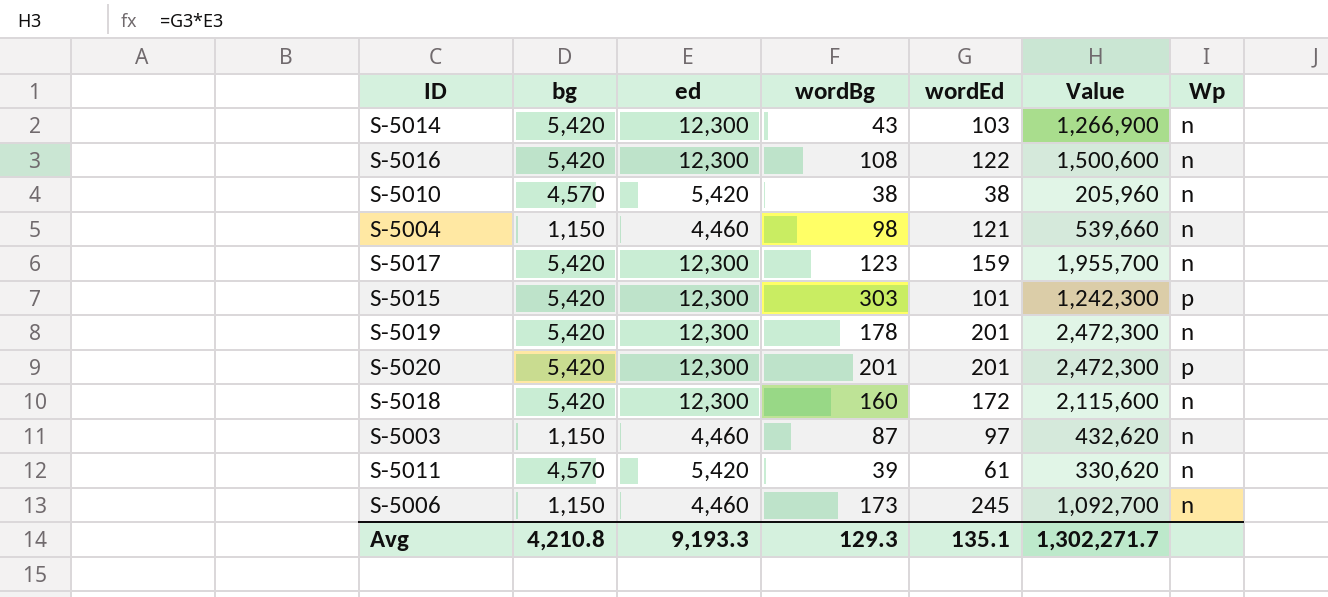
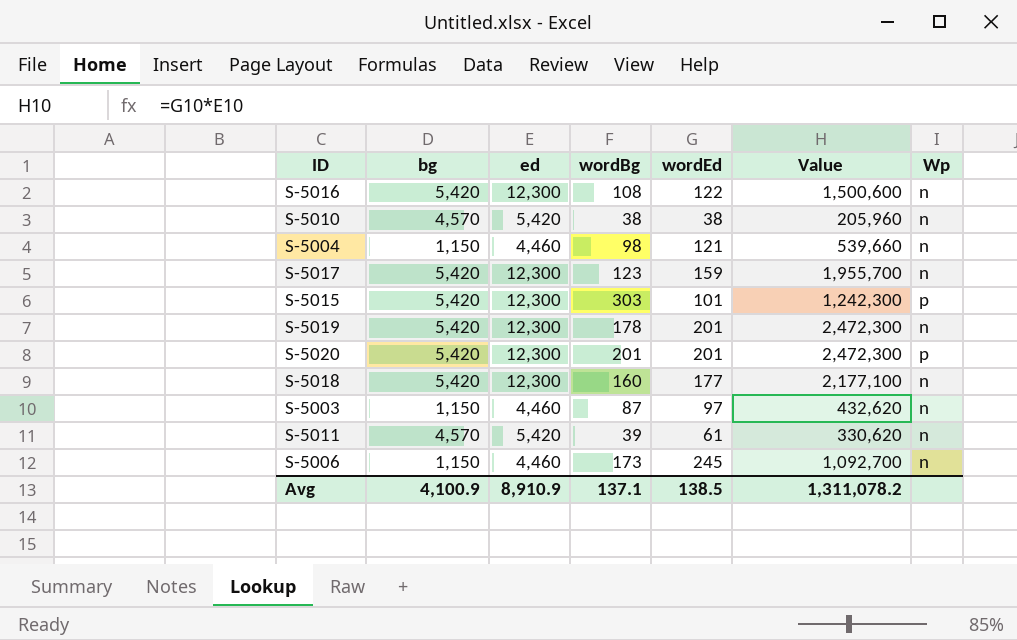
row S-5014: 5,420 | 12,300 | 43 | 103 | 1,266,900 | n -> none
S-5018 | wordEd: 172 -> 177
S-5018 | Value: 2,115,600 -> 2,177,100
Avg | bg: 4,210.8 -> 4,100.9
Avg | ed: 9,193.3 -> 8,910.9
Avg | wordBg: 129.3 -> 137.1
Avg | wordEd: 135.1 -> 138.5
Avg | Value: 1,302,271.7 -> 1,311,078.2

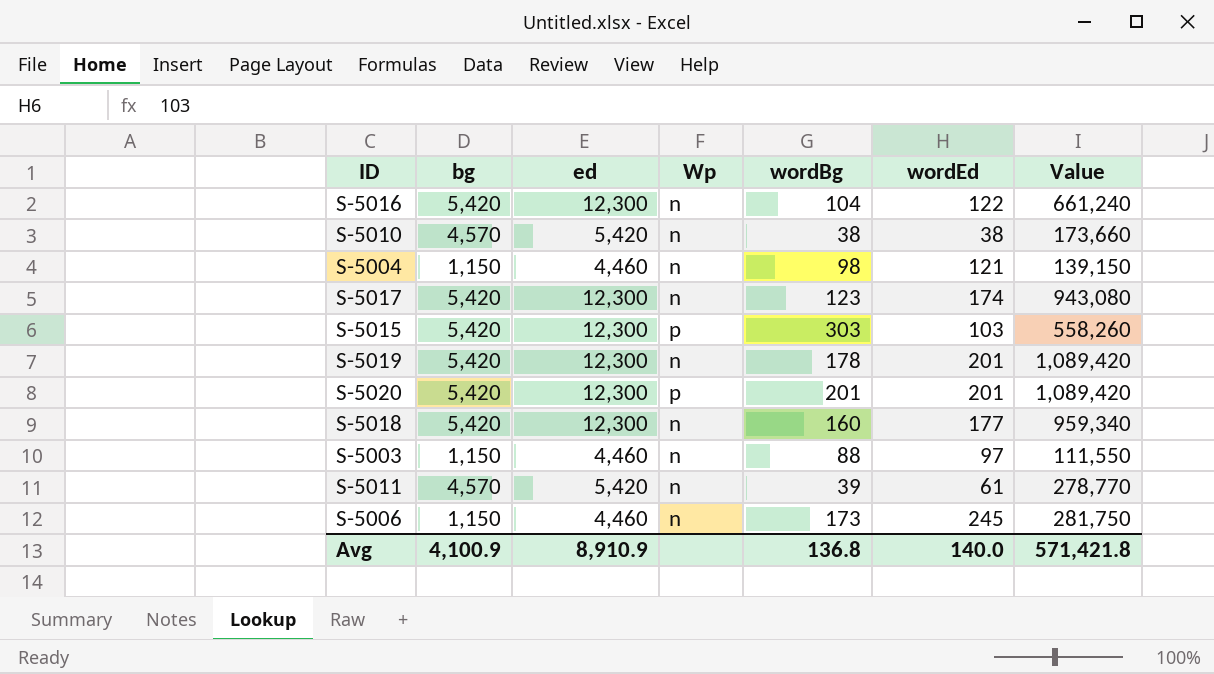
column Wp | position: 7 -> 4
column Value | formula: [ed] * [wordEd] -> [bg] * [wordEd]
S-5016 | wordBg: 108 -> 104
S-5017 | wordEd: 159 -> 174
S-5015 | wordEd: 101 -> 103
S-5003 | wordBg: 87 -> 88
Avg | wordBg: 137.1 -> 136.8
Avg | wordEd: 138.5 -> 140.0
Avg | Value: 1,311,078.2 -> 571,421.8

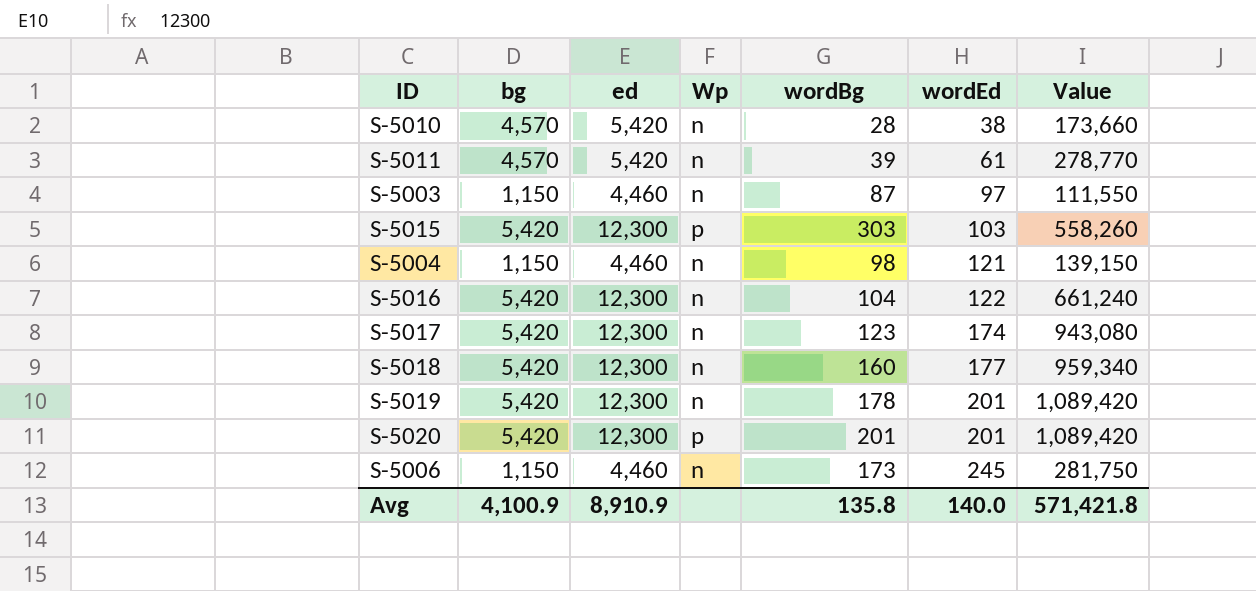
row order: none -> wordEd ascending
S-5010 | wordBg: 38 -> 28
S-5003 | wordBg: 88 -> 87
Avg | wordBg: 136.8 -> 135.8

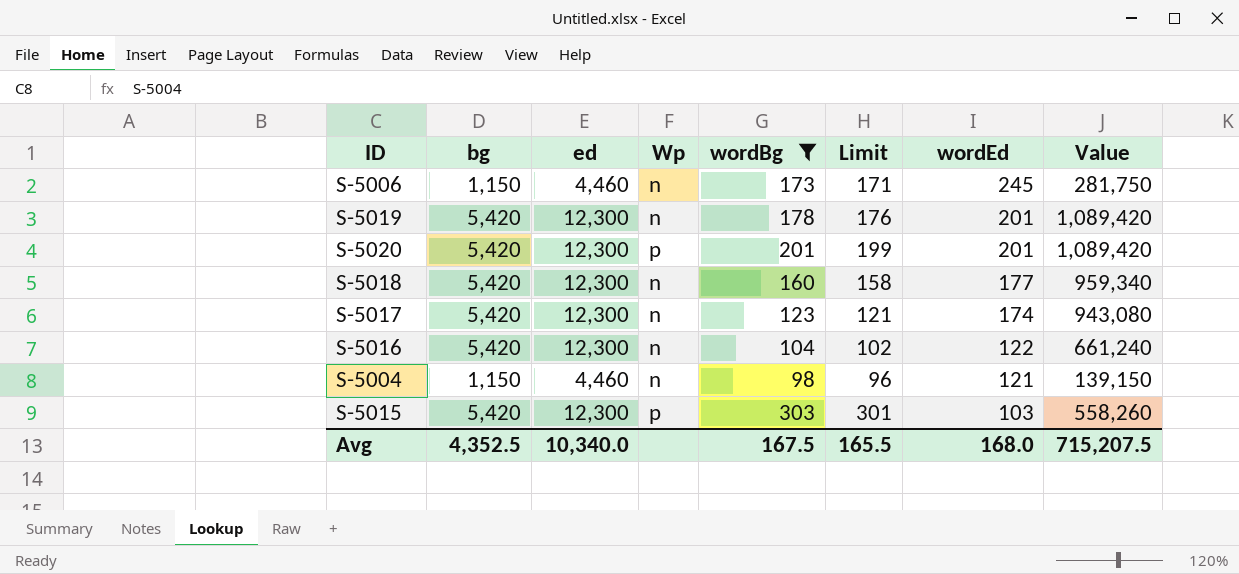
filter: none -> wordBg >= 98
row order: wordEd ascending -> wordEd descending
column Limit | formula: none -> [wordBg] - 2
Avg | bg: 4,100.9 -> 4,352.5
Avg | ed: 8,910.9 -> 10,340.0
Avg | wordBg: 135.8 -> 167.5
Avg | wordEd: 140.0 -> 168.0
Avg | Value: 571,421.8 -> 715,207.5

